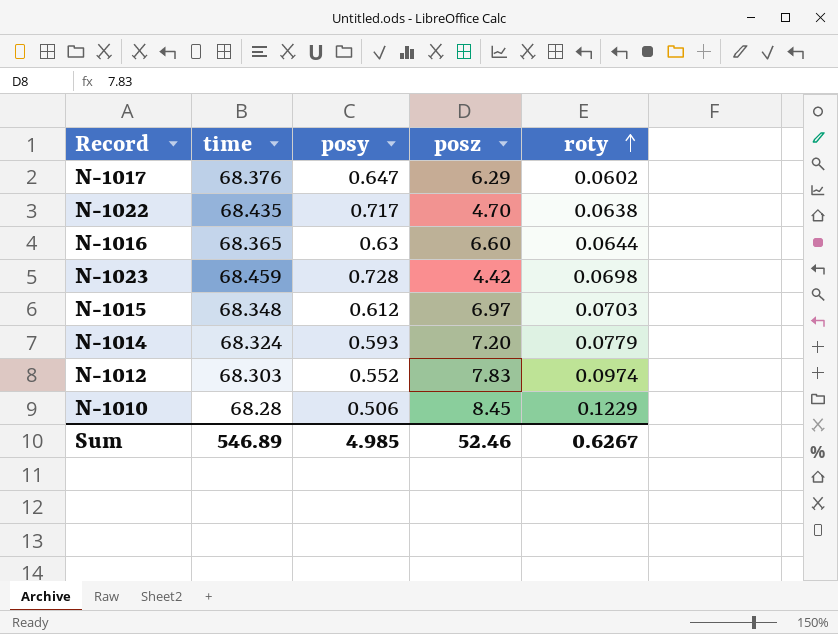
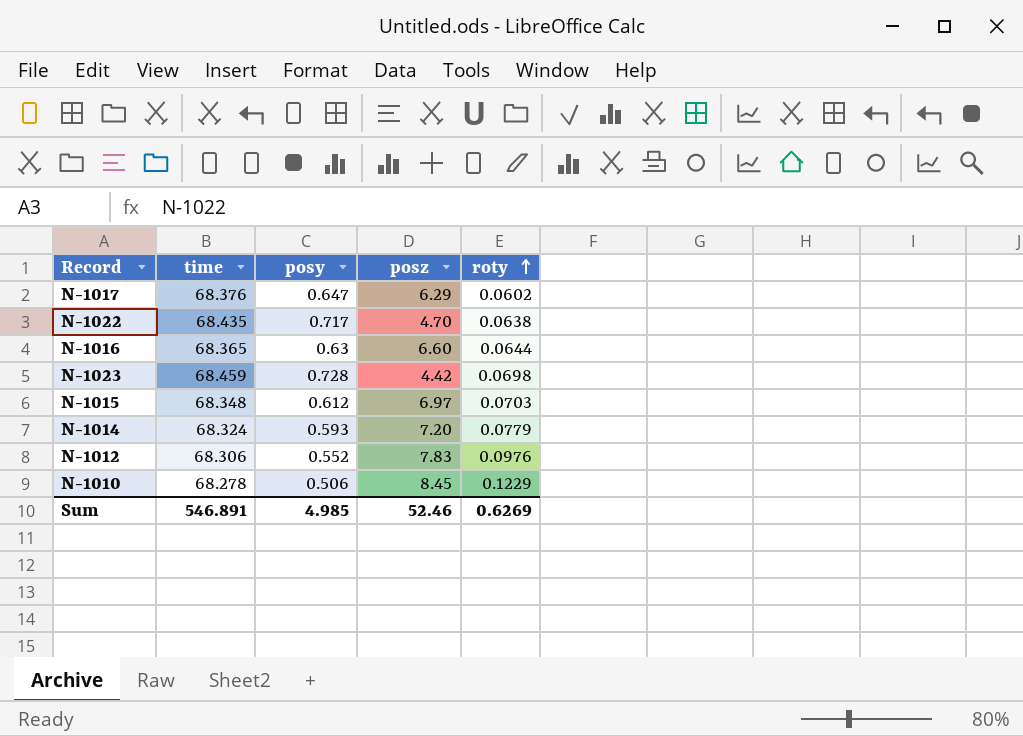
N-1012 | time: 68.303 -> 68.306
N-1012 | roty: 0.0974 -> 0.0976
N-1010 | time: 68.28 -> 68.278
Sum | time: 546.89 -> 546.891
Sum | roty: 0.6267 -> 0.6269

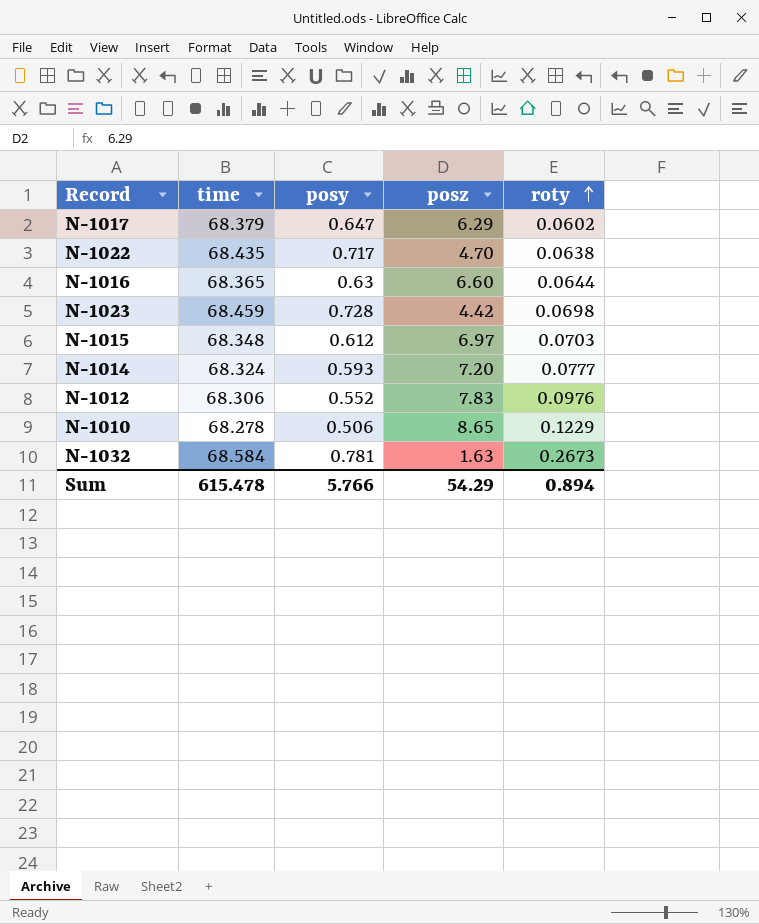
N-1017 | time: 68.376 -> 68.379
N-1014 | roty: 0.0779 -> 0.0777
N-1010 | posz: 8.45 -> 8.65
row N-1032: none -> 68.584 | 0.781 | 1.63 | 0.2673
Sum | time: 546.891 -> 615.478
Sum | posy: 4.985 -> 5.766
Sum | posz: 52.46 -> 54.29
Sum | roty: 0.6269 -> 0.894

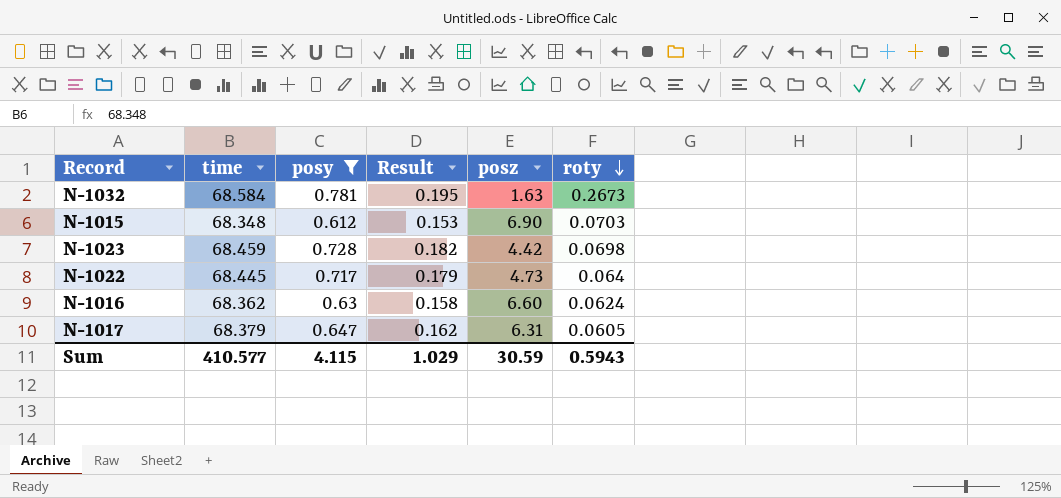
filter: none -> posy >= 0.612
row order: roty ascending -> roty descending
column Result | formula: none -> [posy] * 0.25
N-1015 | posz: 6.97 -> 6.90
N-1022 | time: 68.435 -> 68.445
N-1022 | posz: 4.70 -> 4.73
N-1022 | roty: 0.0638 -> 0.064
N-1016 | time: 68.365 -> 68.362
N-1016 | roty: 0.0644 -> 0.0624
N-1017 | posz: 6.29 -> 6.31
N-1017 | roty: 0.0602 -> 0.0605
Sum | time: 615.478 -> 410.577
Sum | posy: 5.766 -> 4.115
Sum | posz: 54.29 -> 30.59
Sum | roty: 0.894 -> 0.5943

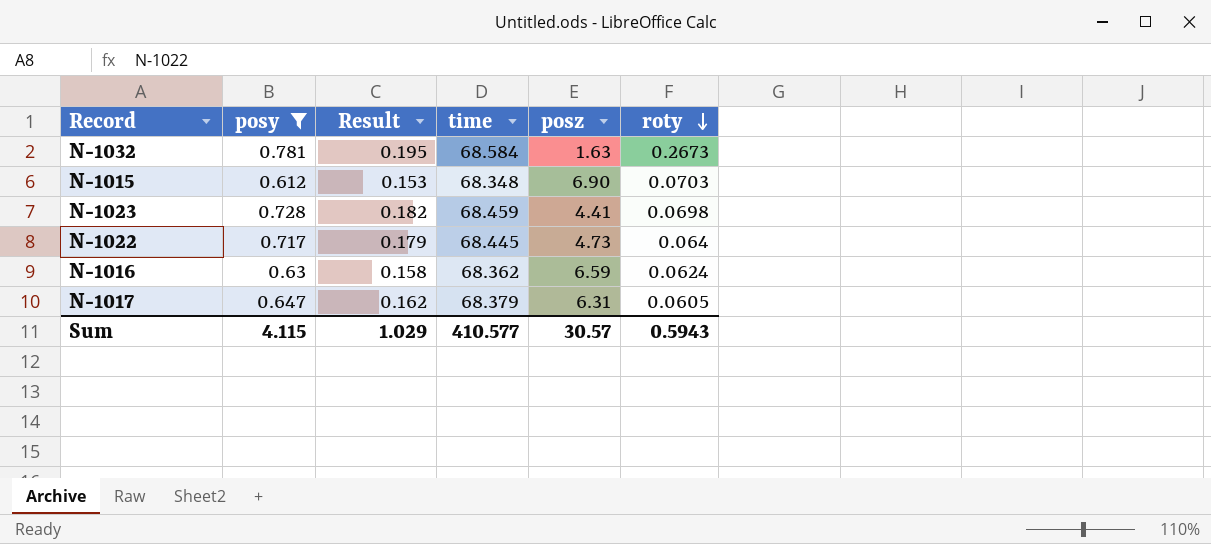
column time | position: 2 -> 4
N-1023 | posz: 4.42 -> 4.41
N-1016 | posz: 6.60 -> 6.59
Sum | posz: 30.59 -> 30.57

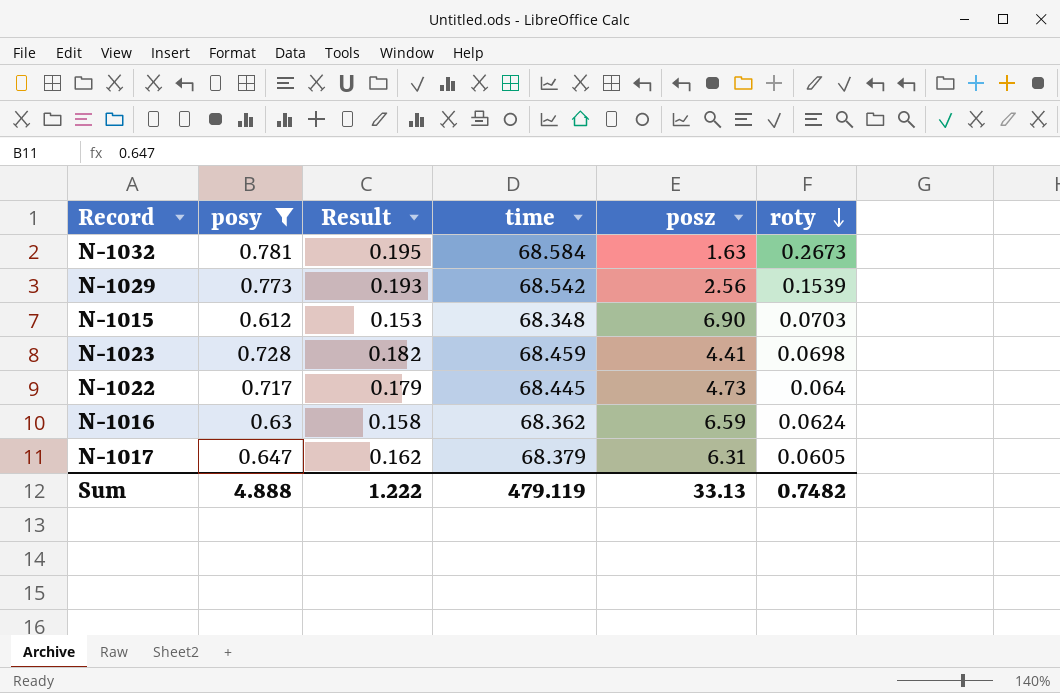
row N-1029: none -> 0.773 | 0.193 | 68.542 | 2.56 | 0.1539
Sum | posy: 4.115 -> 4.888
Sum | Result: 1.029 -> 1.222
Sum | time: 410.577 -> 479.119
Sum | posz: 30.57 -> 33.13
Sum | roty: 0.5943 -> 0.7482

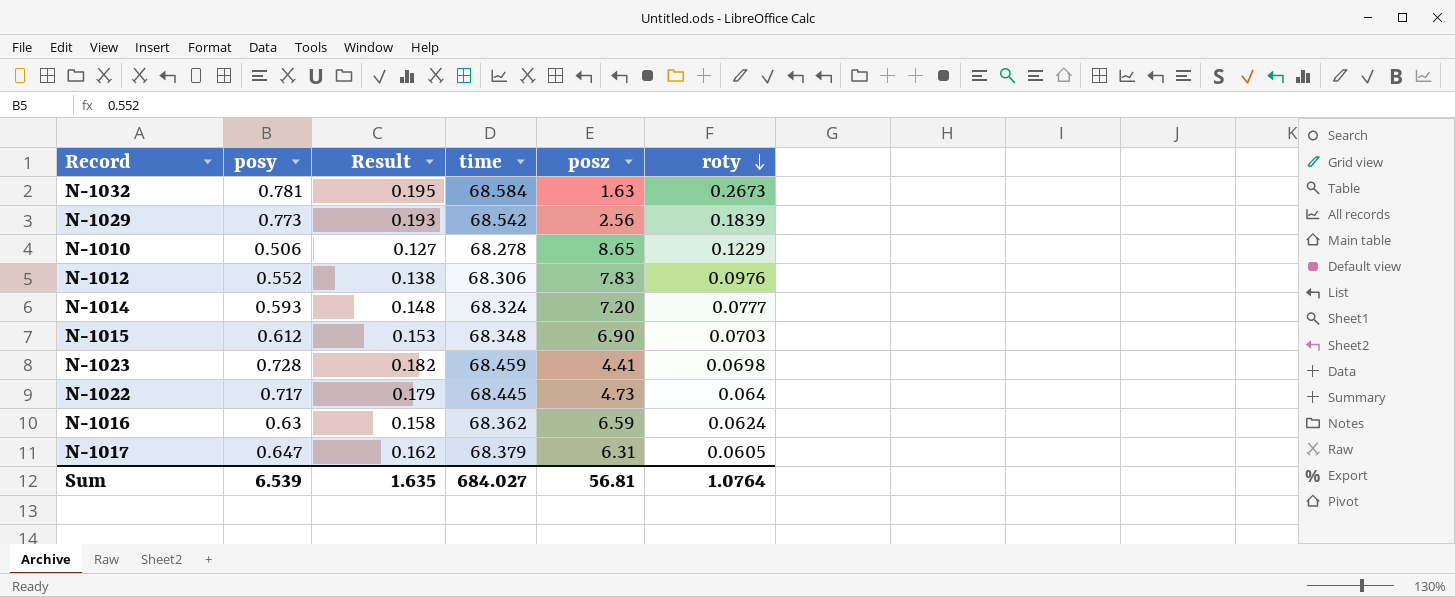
filter: posy >= 0.612 -> none
N-1029 | roty: 0.1539 -> 0.1839
Sum | posy: 4.888 -> 6.539
Sum | Result: 1.222 -> 1.635
Sum | time: 479.119 -> 684.027
Sum | posz: 33.13 -> 56.81
Sum | roty: 0.7482 -> 1.0764

